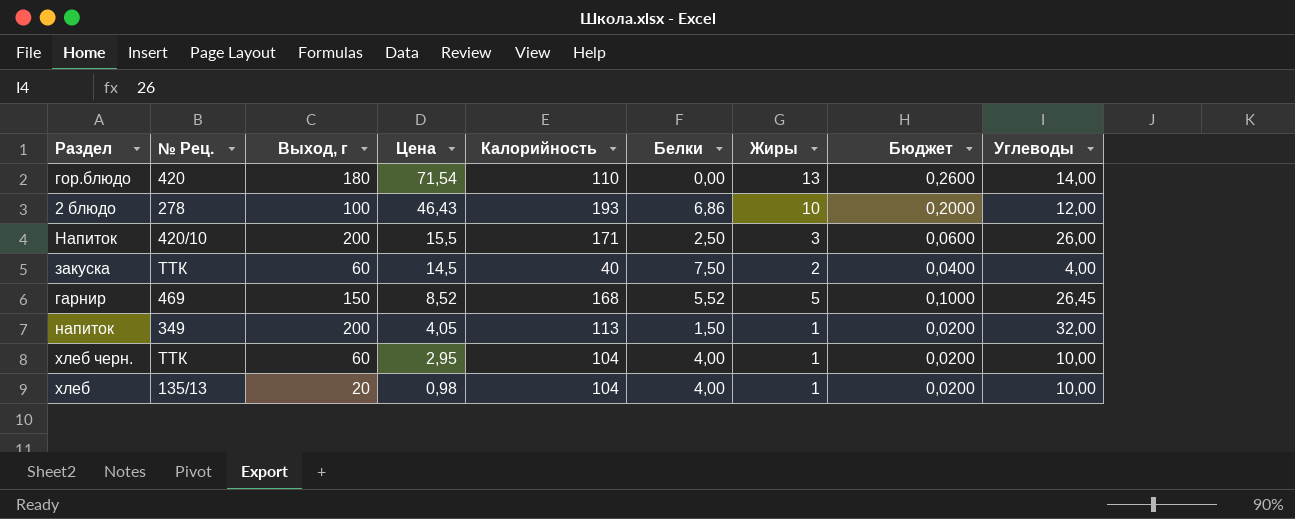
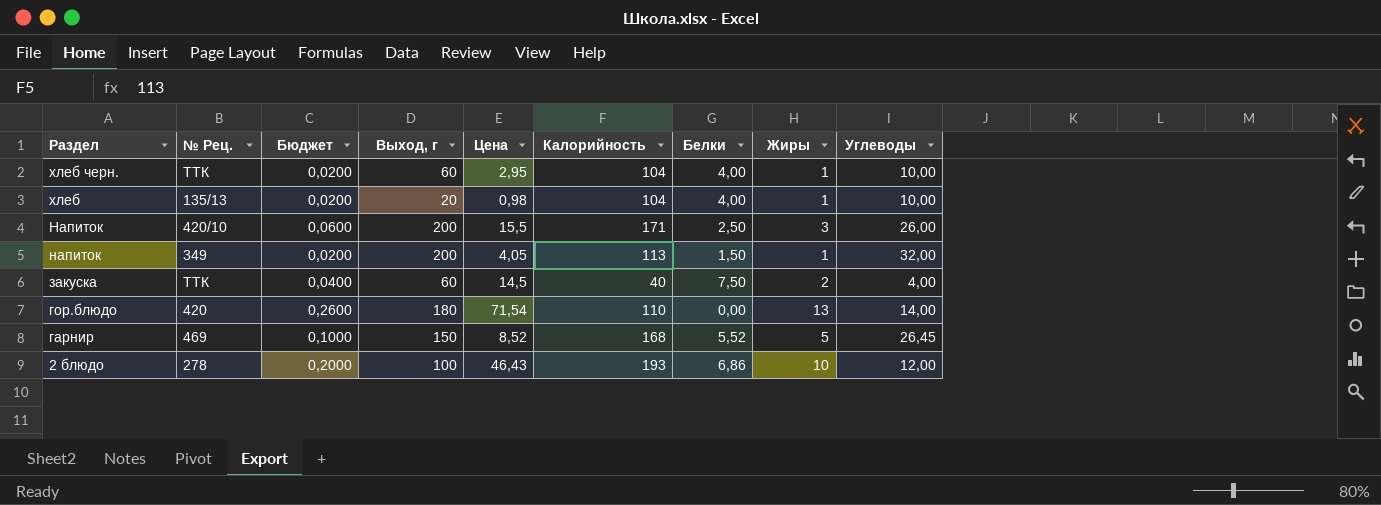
row order: Цена descending -> Раздел descending
column Бюджет | position: 8 -> 3

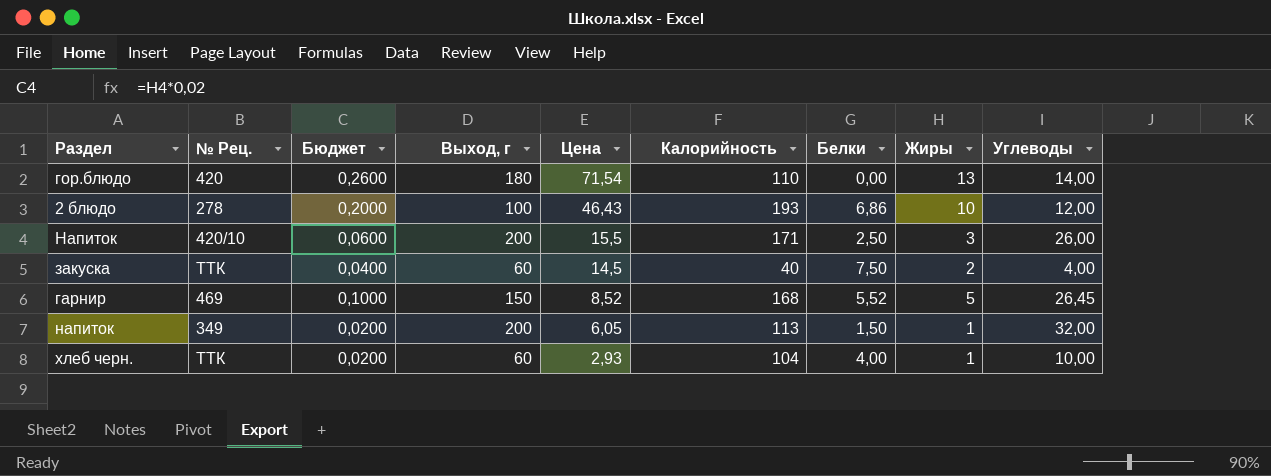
row order: Раздел descending -> Цена descending
row хлеб: 135/13 | 0,0200 | 20 | 0,98 | 104 | 4,00 | 1 | 10,00 -> none
напиток | Цена: 4,05 -> 6,05
хлеб черн. | Цена: 2,95 -> 2,93

